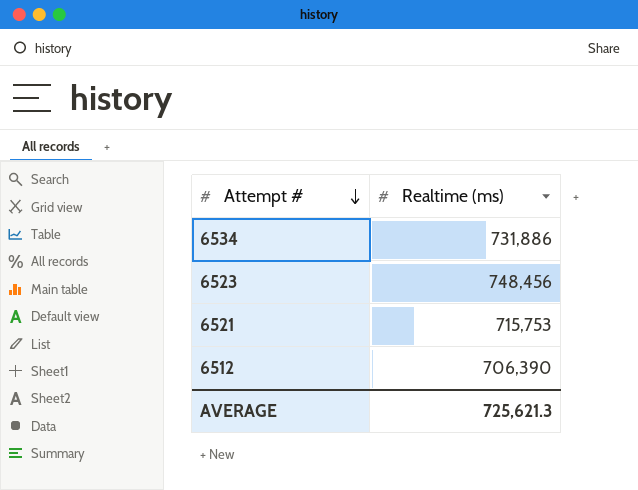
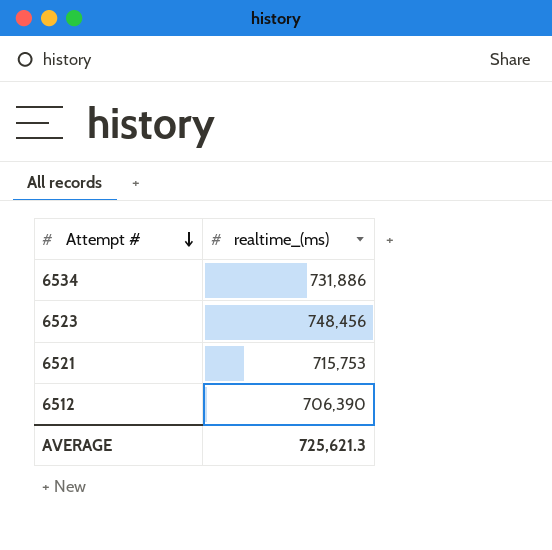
column name: Realtime (ms) -> realtime_(ms)

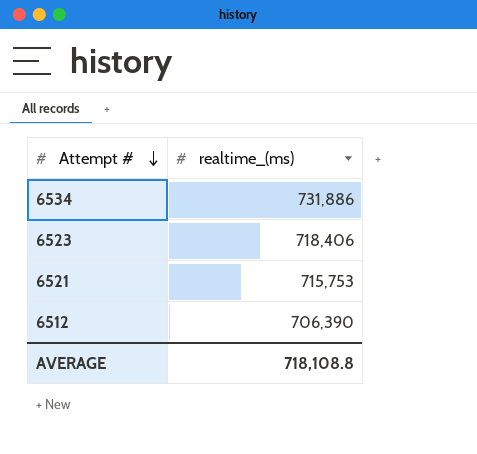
6523 | realtime_(ms): 748,456 -> 718,406
AVERAGE | realtime_(ms): 725,621.3 -> 718,108.8

